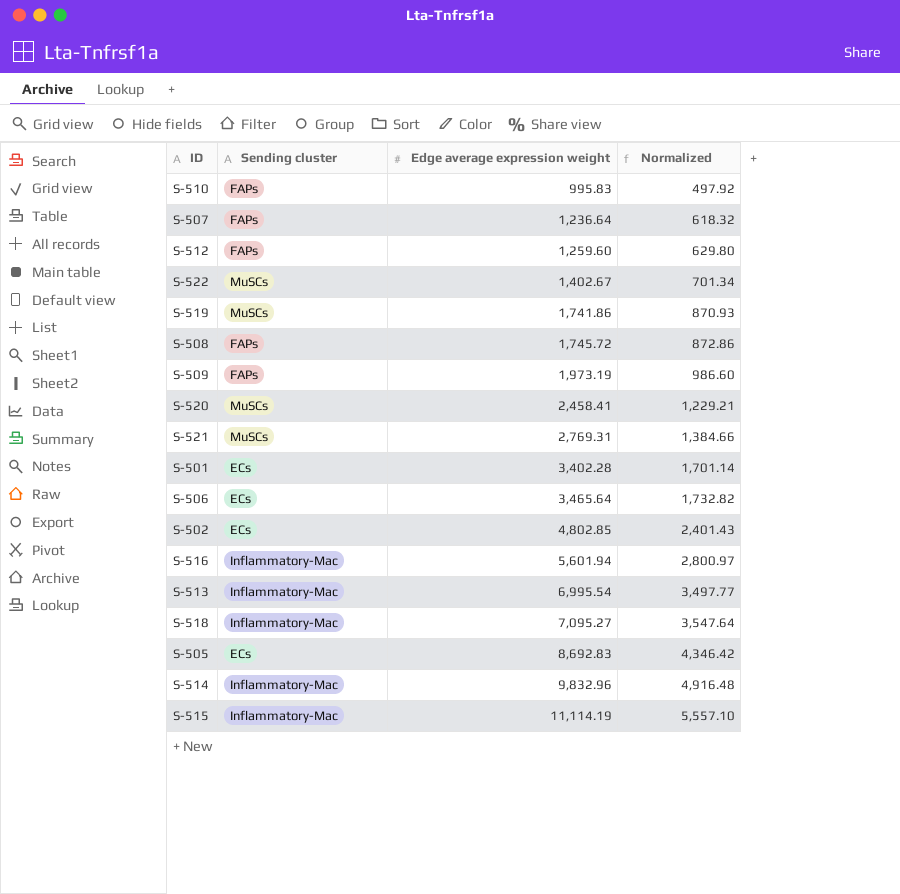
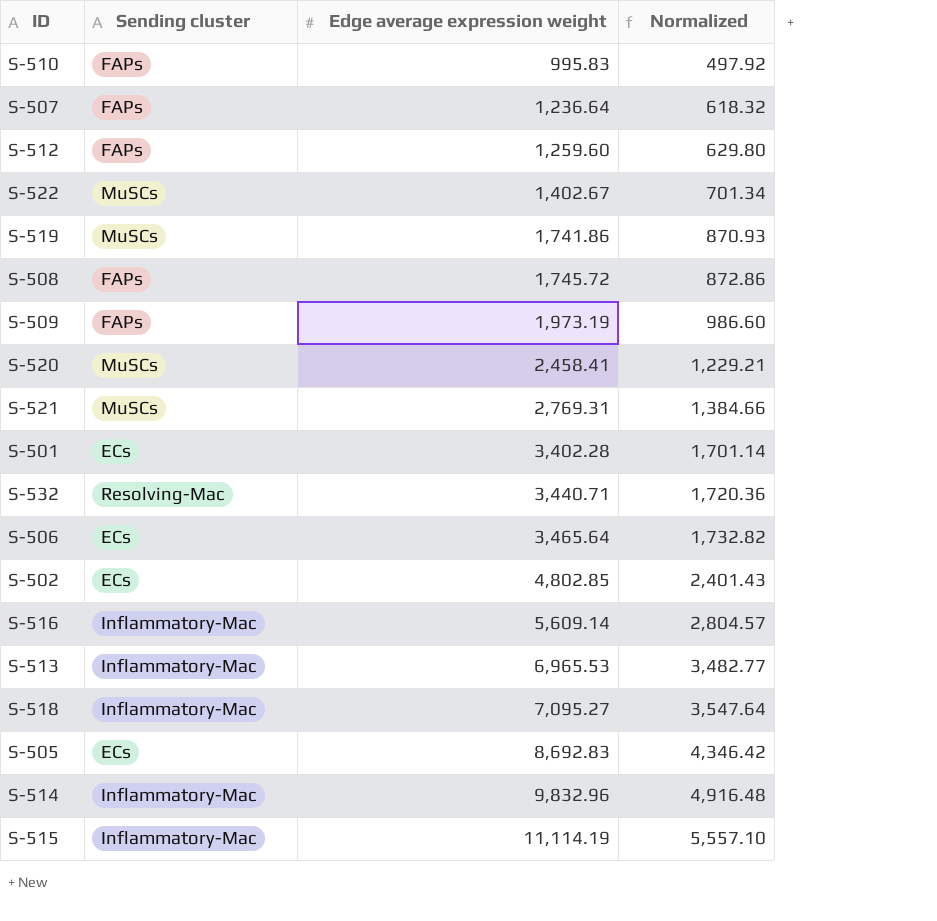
row S-532: none -> Resolving-Mac | 3,440.71 | 1,720.36
S-516 | Edge average expression weight: 5,601.94 -> 5,609.14
S-516 | Normalized: 2,800.97 -> 2,804.57
S-513 | Edge average expression weight: 6,995.54 -> 6,965.53
S-513 | Normalized: 3,497.77 -> 3,482.77

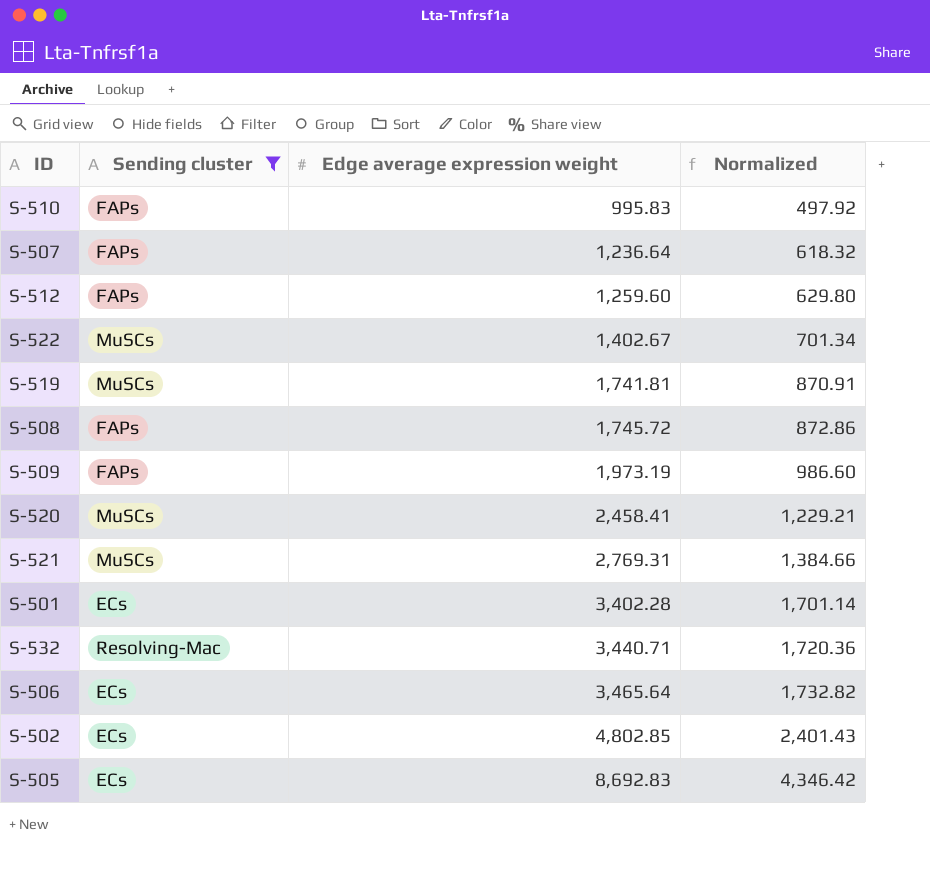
filter: none -> Sending cluster != Inflammatory-Mac
S-519 | Edge average expression weight: 1,741.86 -> 1,741.81
S-519 | Normalized: 870.93 -> 870.91

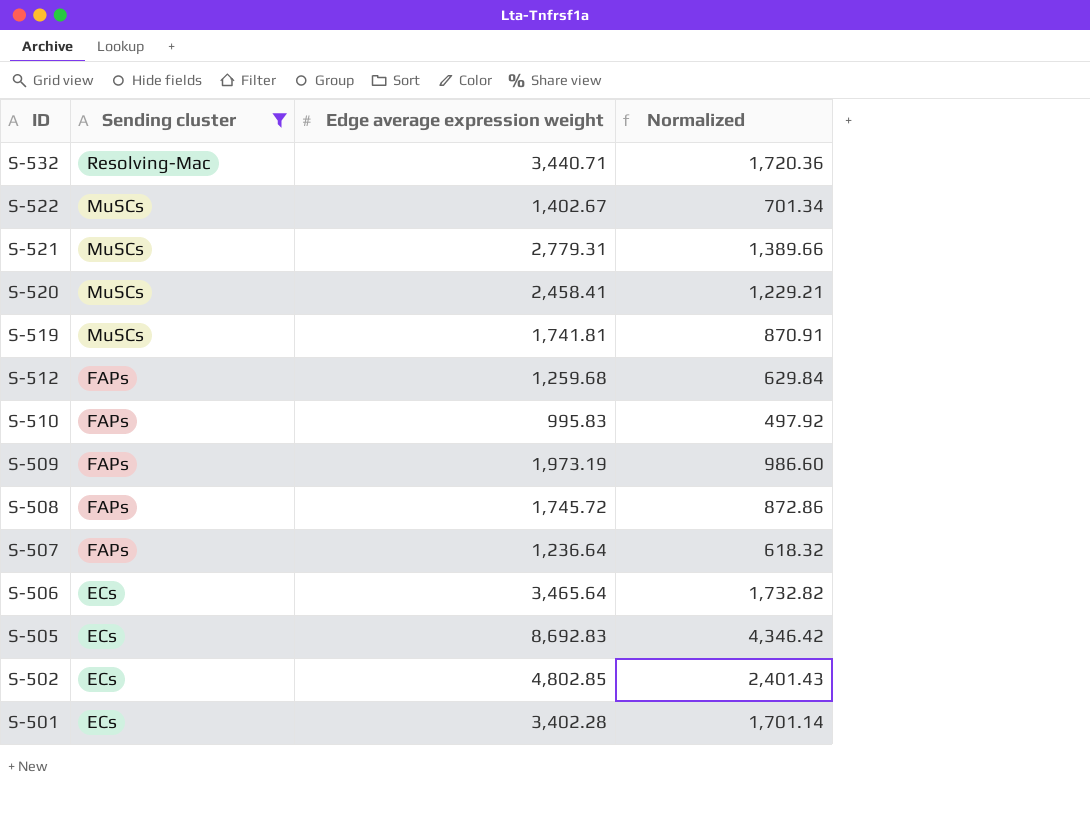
row order: Edge average expression weight ascending -> ID descending
S-521 | Edge average expression weight: 2,769.31 -> 2,779.31
S-521 | Normalized: 1,384.66 -> 1,389.66
S-512 | Edge average expression weight: 1,259.60 -> 1,259.68
S-512 | Normalized: 629.80 -> 629.84

